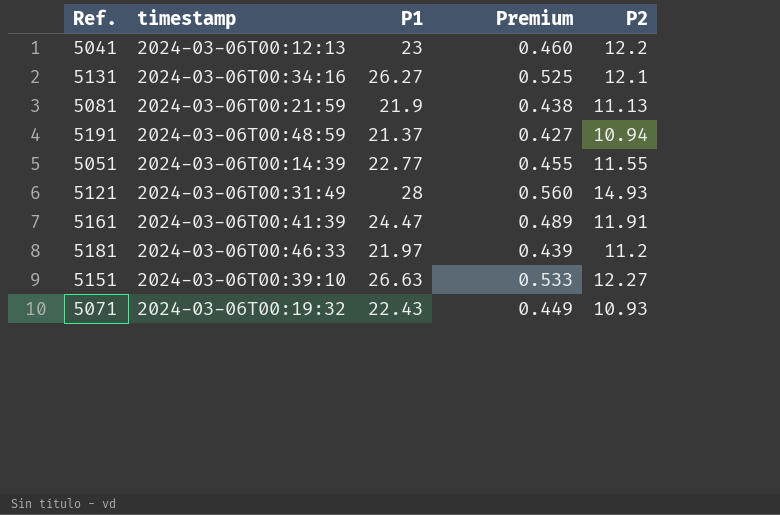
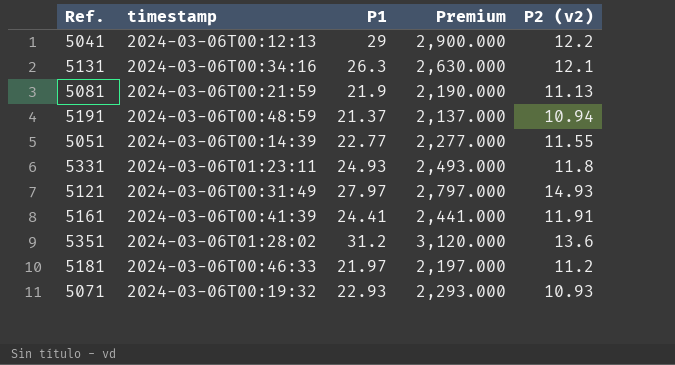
column Premium | formula: [P1] * 0.02 -> [P1] * 100
column name: P2 -> P2 (v2)
row 5151: 2024-03-06T00:39:10 | 26.63 | 0.533 | 12.27 -> none
5041 | P1: 23 -> 29
5131 | P1: 26.27 -> 26.3
row 5331: none -> 2024-03-06T01:23:11 | 24.93 | 2,493.000 | 11.8
5121 | P1: 28 -> 27.97
5161 | P1: 24.47 -> 24.41
row 5351: none -> 2024-03-06T01:28:02 | 31.2 | 3,120.000 | 13.6
5071 | P1: 22.43 -> 22.93

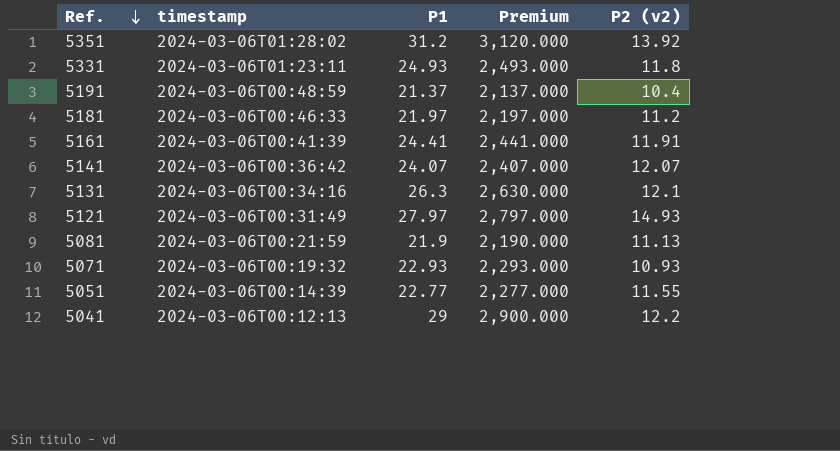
row order: none -> Ref. descending
5351 | P2 (v2): 13.6 -> 13.92
5191 | P2 (v2): 10.94 -> 10.4
row 5141: none -> 2024-03-06T00:36:42 | 24.07 | 2,407.000 | 12.07

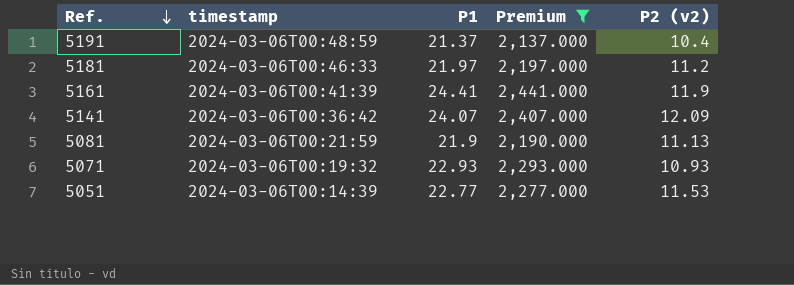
filter: none -> Premium <= 2,441.000
5161 | P2 (v2): 11.91 -> 11.9
5141 | P2 (v2): 12.07 -> 12.09
5051 | P2 (v2): 11.55 -> 11.53

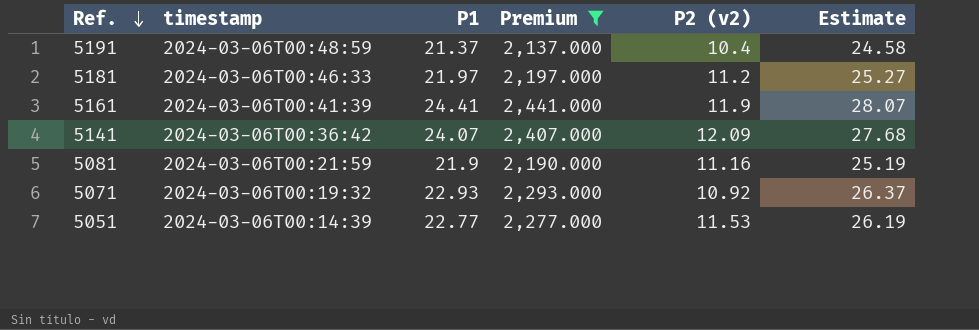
column Estimate | formula: none -> [P1] * 1.15
5081 | P2 (v2): 11.13 -> 11.16
5071 | P2 (v2): 10.93 -> 10.92

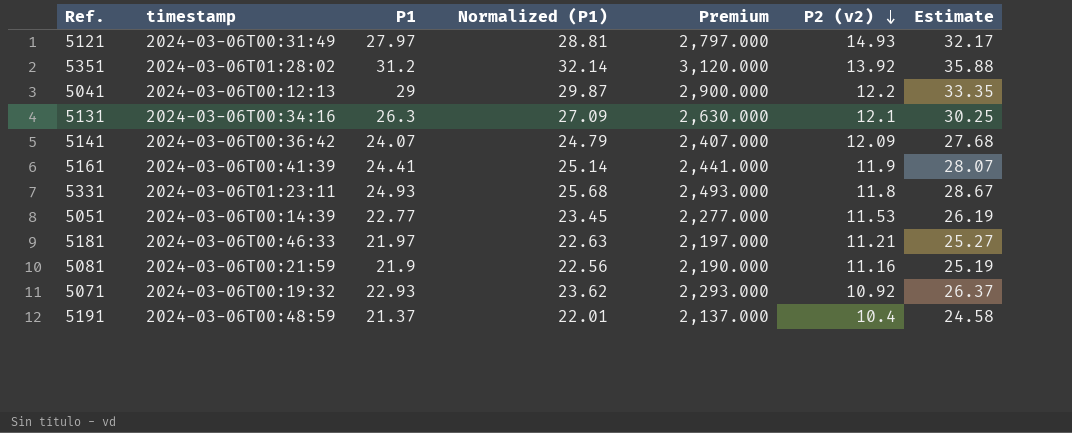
filter: Premium <= 2,441.000 -> none
row order: Ref. descending -> P2 (v2) descending
column Normalized (P1) | formula: none -> [P1] * 1.03
5181 | P2 (v2): 11.2 -> 11.21

